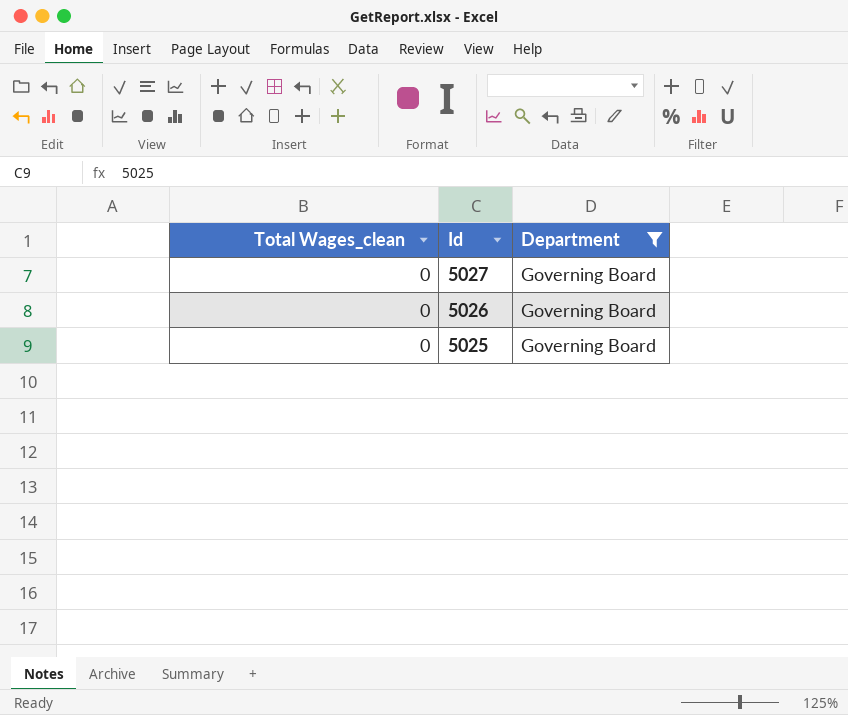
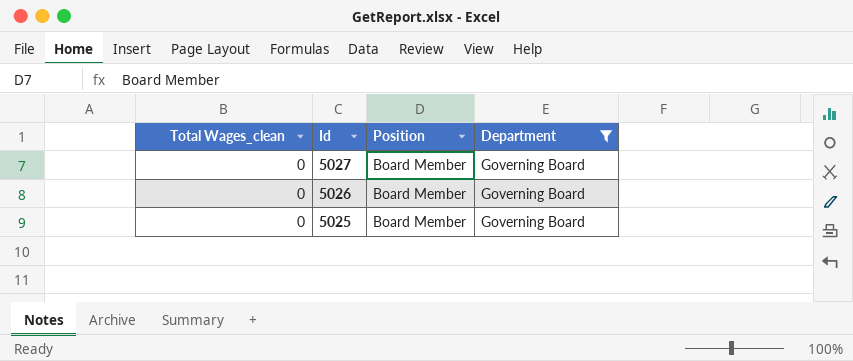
column Position | position: none -> 3

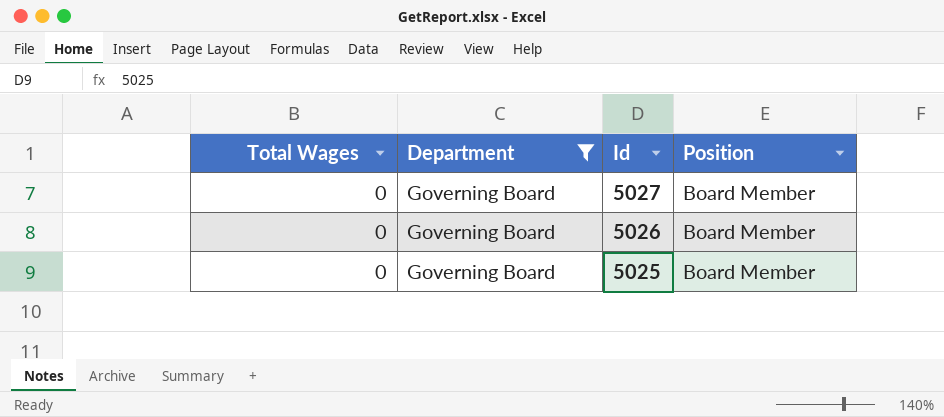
column name: Total Wages_clean -> Total Wages
column Department | position: 4 -> 2

